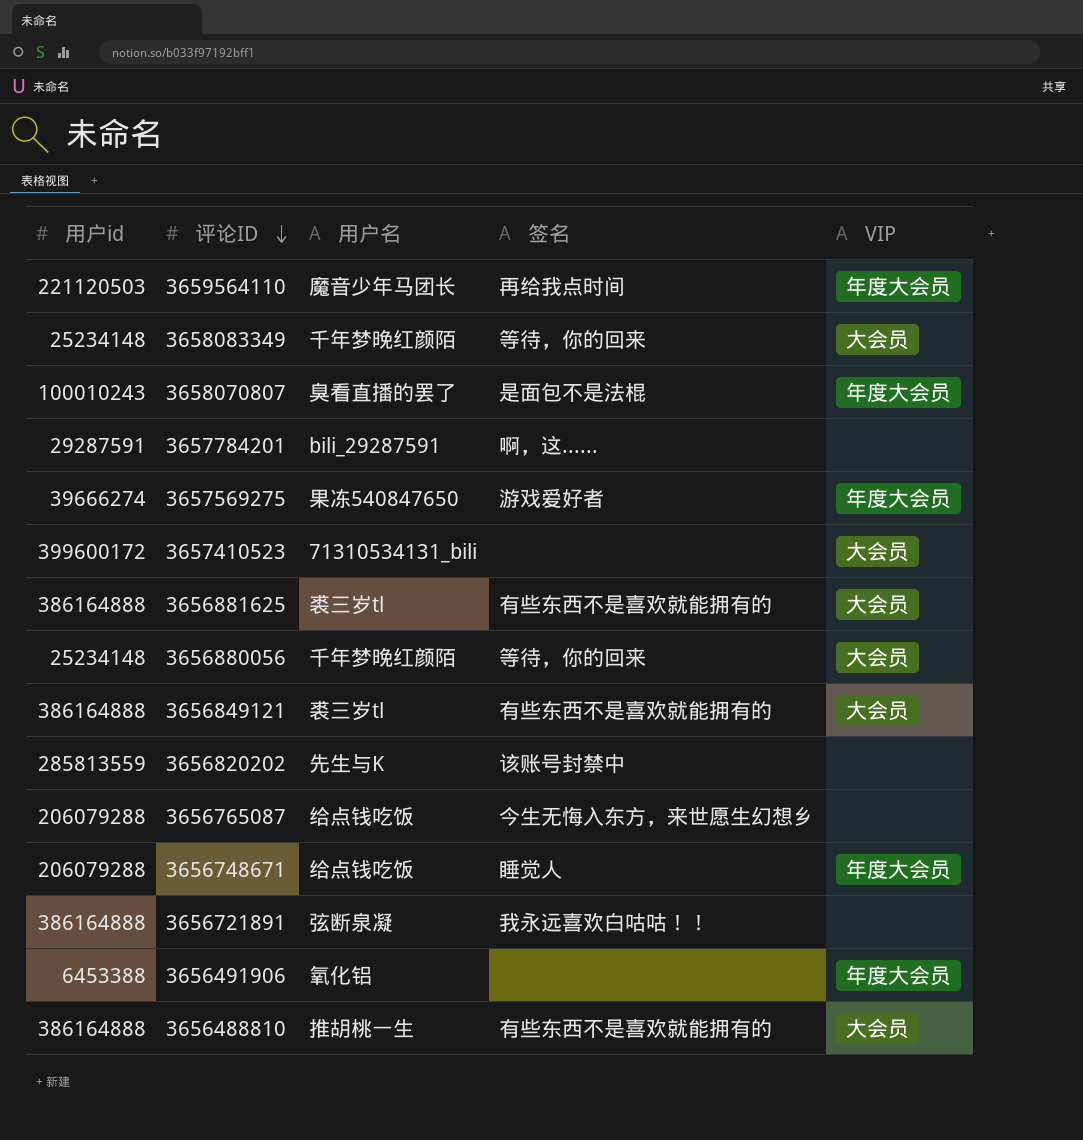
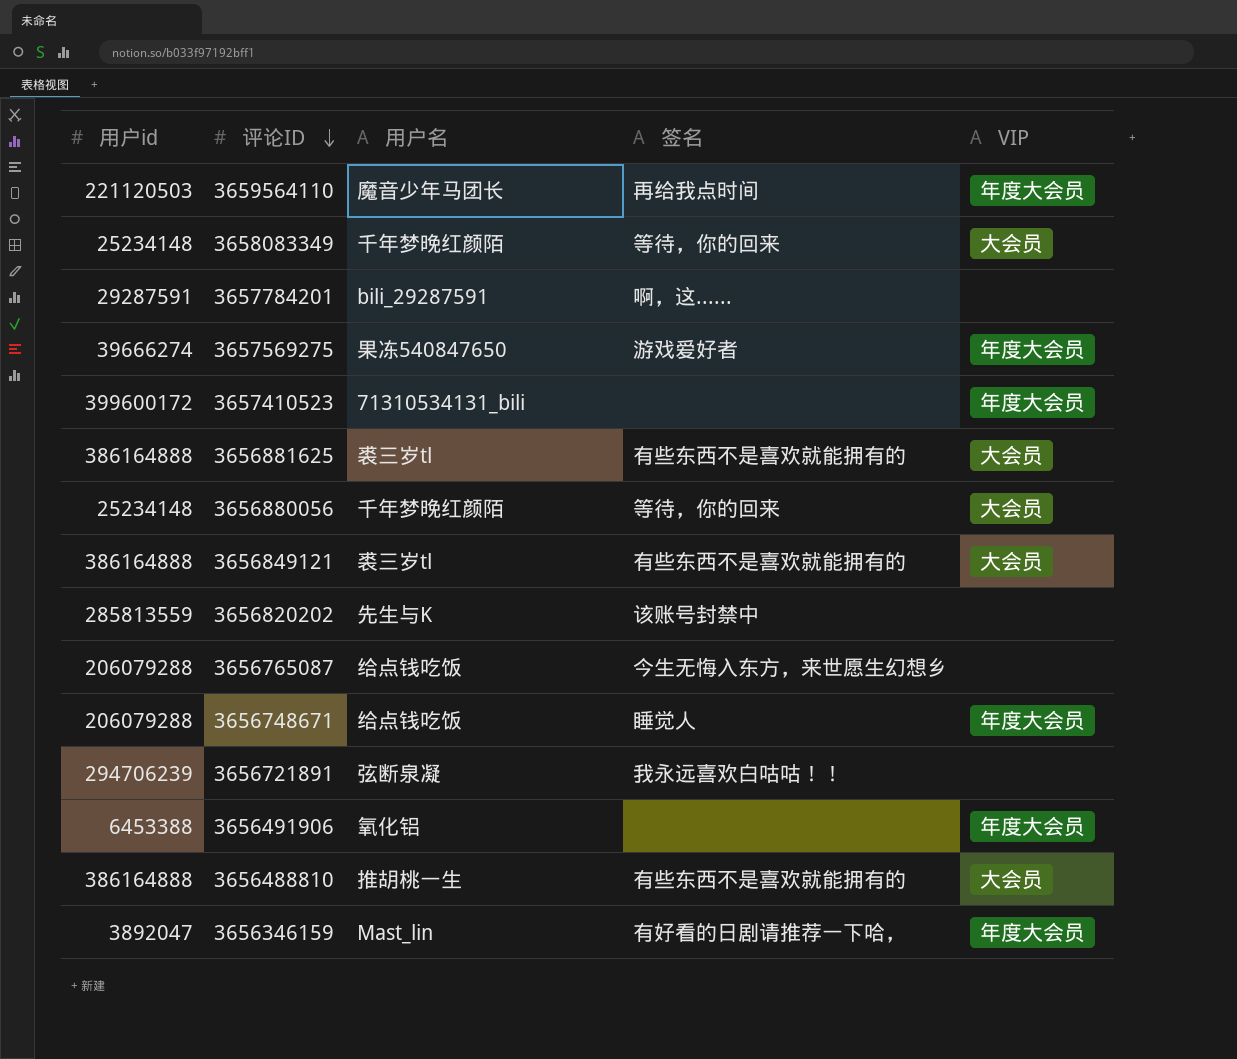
row 3658070807: 100010243 | 臭看直播的罢了 | 是面包不是法棍 | 年度大会员 -> none
3657410523 | VIP: 大会员 -> 年度大会员
3656721891 | 用户id: 386164888 -> 294706239
row 3656346159: none -> 3892047 | Mast_lin | 有好看的日剧请推荐一下哈， | 年度大会员

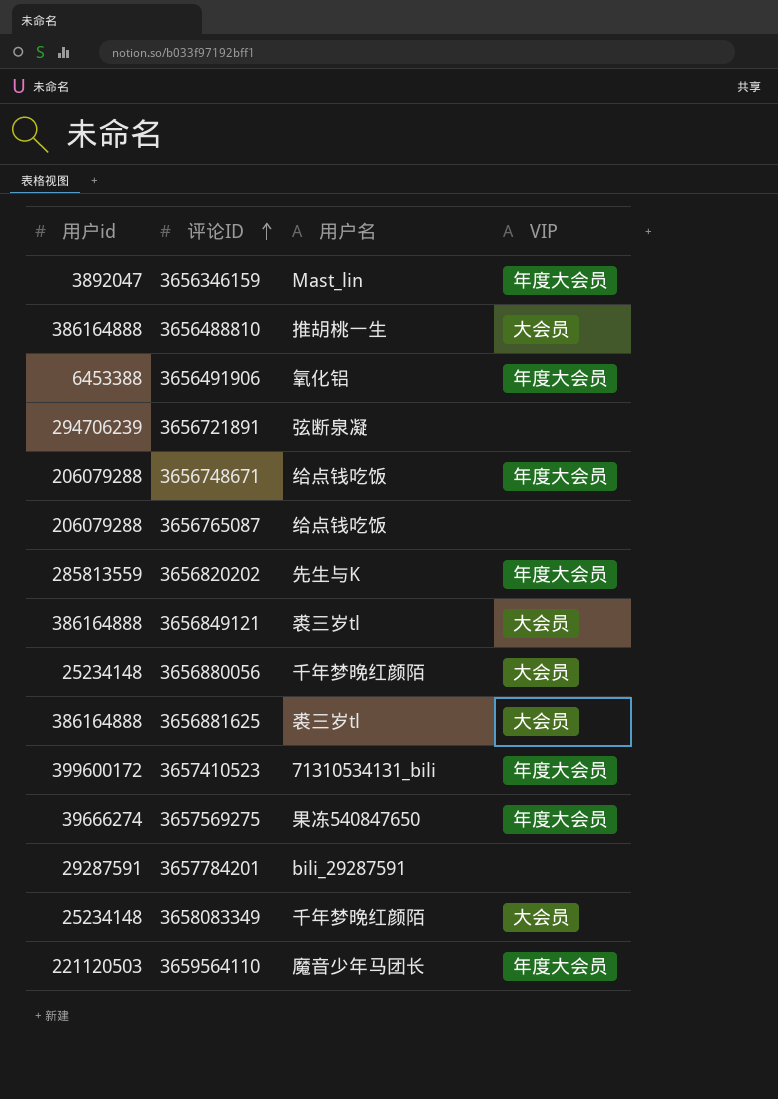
row order: 评论ID descending -> 评论ID ascending
column 签名 | position: 4 -> none
3656820202 | VIP: none -> 年度大会员

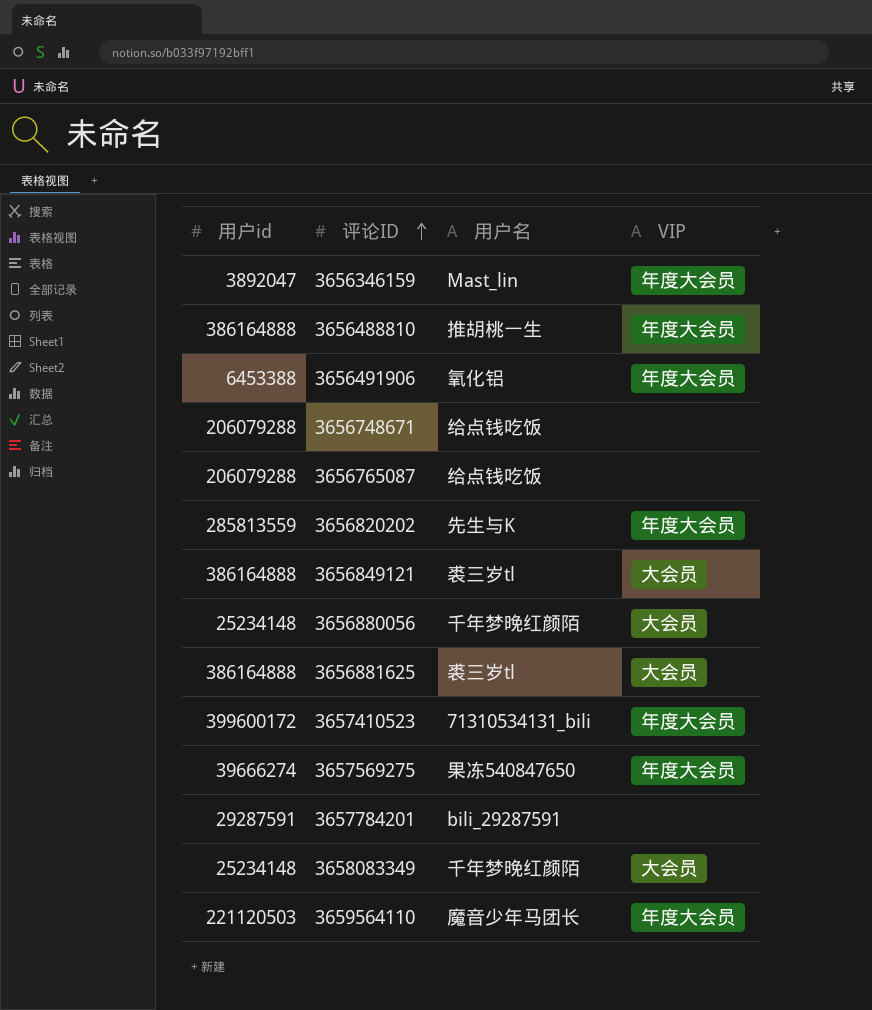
row 3656721891: 294706239 | 弦断泉凝 | none -> none
3656488810 | VIP: 大会员 -> 年度大会员
3656748671 | VIP: 年度大会员 -> none

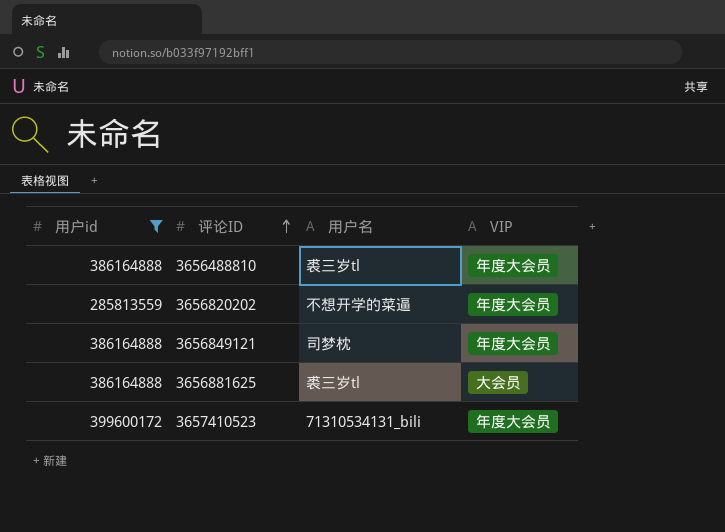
filter: none -> 用户id >= 285813559
3656488810 | 用户名: 推胡桃一生 -> 裘三岁tl
3656820202 | 用户名: 先生与K -> 不想开学的菜逼
3656849121 | 用户名: 裘三岁tl -> 司梦枕
3656849121 | VIP: 大会员 -> 年度大会员

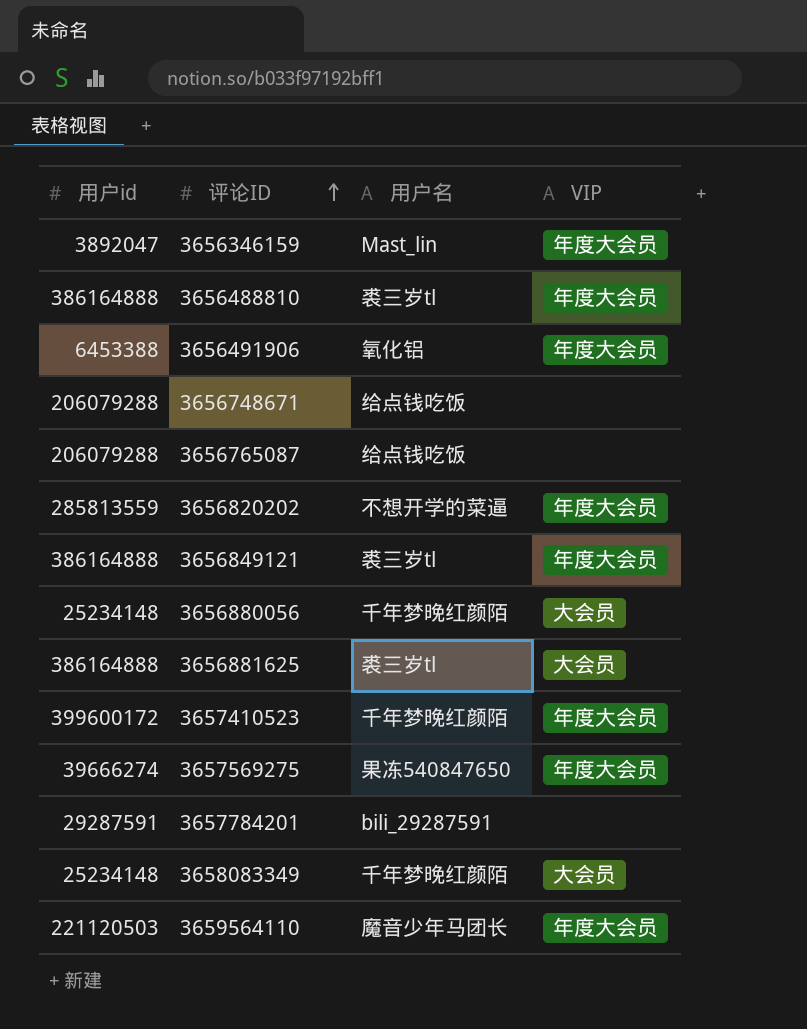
filter: 用户id >= 285813559 -> none
3656849121 | 用户名: 司梦枕 -> 裘三岁tl
3657410523 | 用户名: 71310534131_bili -> 千年梦晚红颜陌

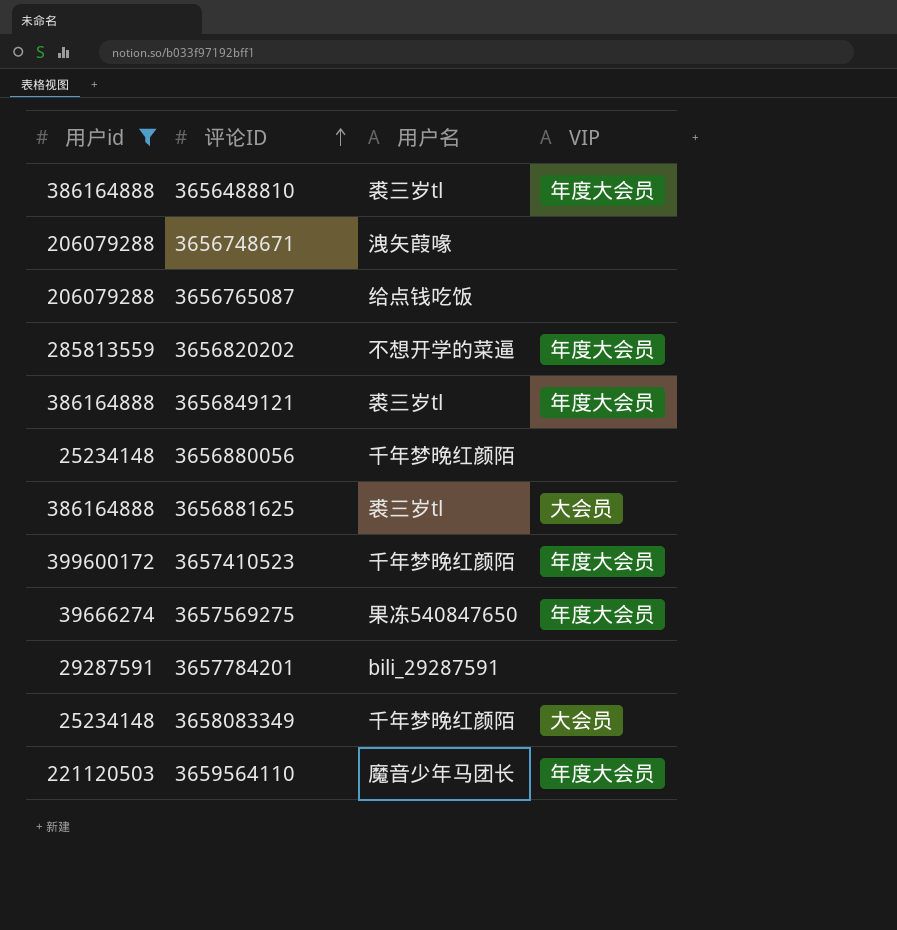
filter: none -> 用户id >= 25234148
3656748671 | 用户名: 给点钱吃饭 -> 洩矢葭喙
3656880056 | VIP: 大会员 -> none

